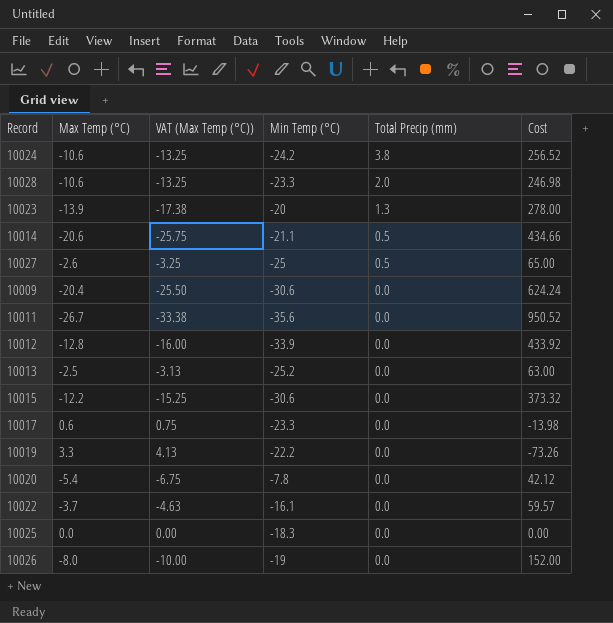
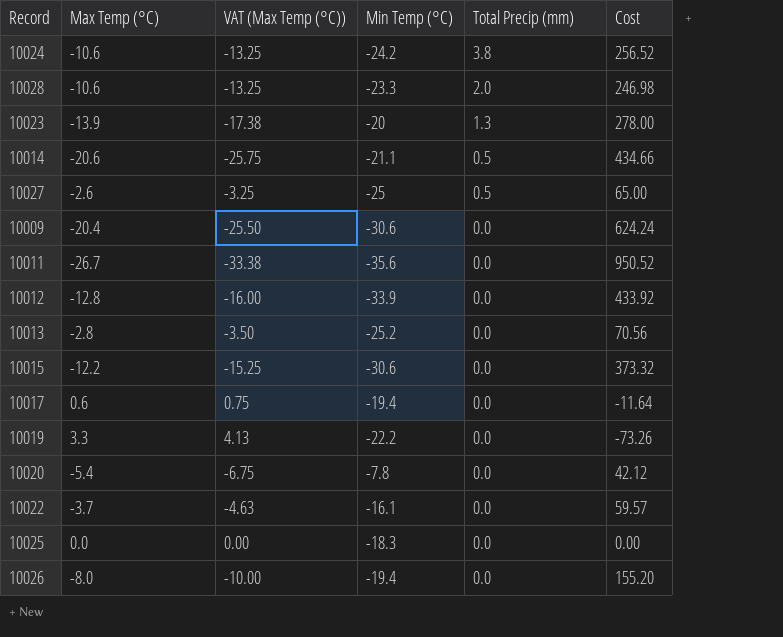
10013 | Max Temp (°C): -2.5 -> -2.8
10013 | VAT (Max Temp (°C)): -3.13 -> -3.50
10013 | Cost: 63.00 -> 70.56
10017 | Min Temp (°C): -23.3 -> -19.4
10017 | Cost: -13.98 -> -11.64
10026 | Min Temp (°C): -19 -> -19.4
10026 | Cost: 152.00 -> 155.20

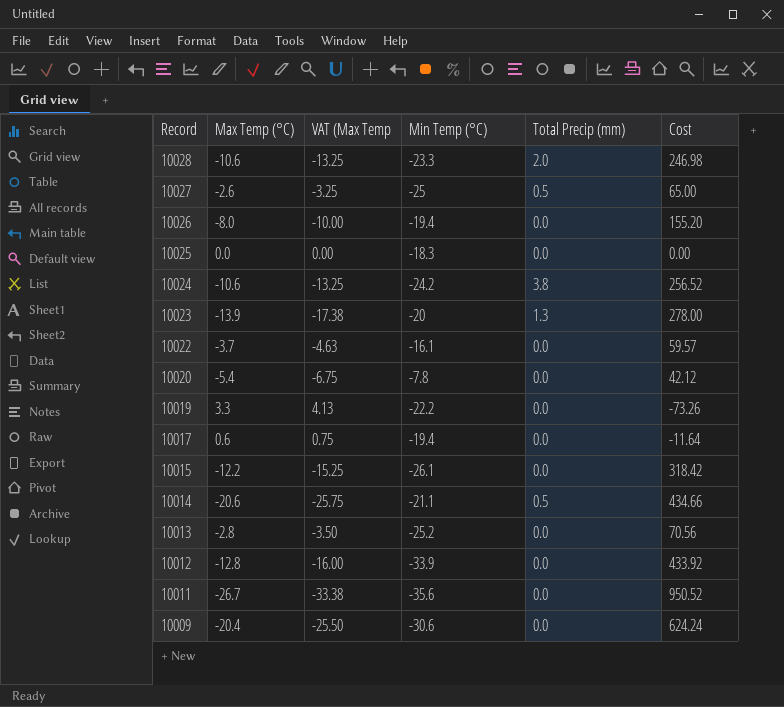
row order: Total Precip (mm) descending -> Record descending
column name: VAT (Max Temp (°C)) -> VAT (Max Temp
10015 | Min Temp (°C): -30.6 -> -26.1
10015 | Cost: 373.32 -> 318.42

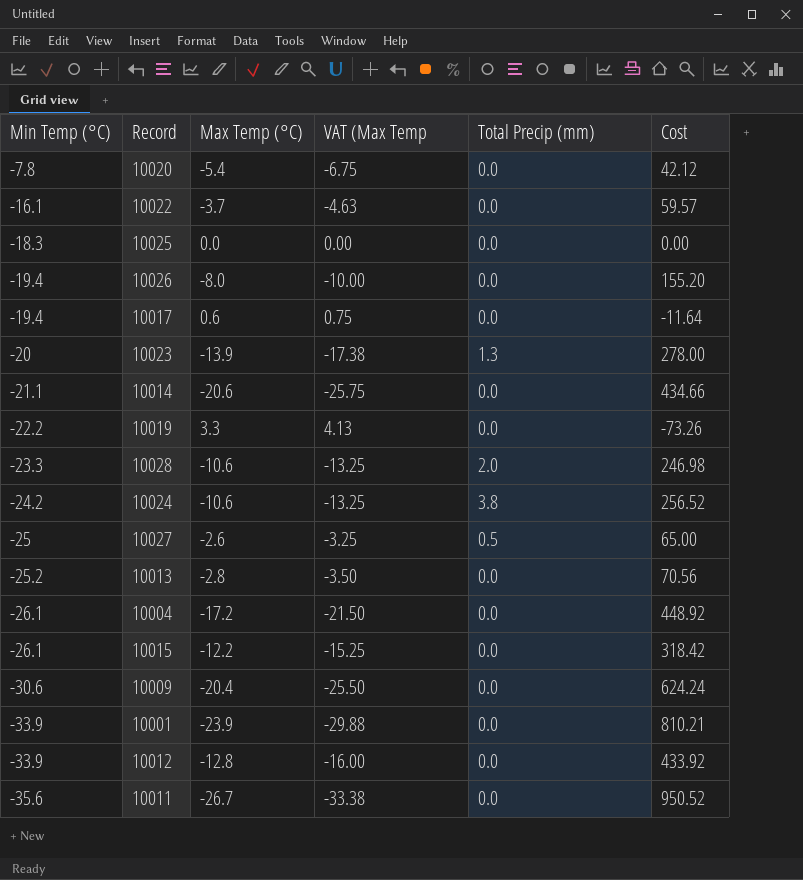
row order: Record descending -> Min Temp (°C) descending
column Min Temp (°C) | position: 4 -> 1
10014 | Total Precip (mm): 0.5 -> 0.0
row 10004: none -> -26.1 | -17.2 | -21.50 | 0.0 | 448.92
row 10001: none -> -33.9 | -23.9 | -29.88 | 0.0 | 810.21

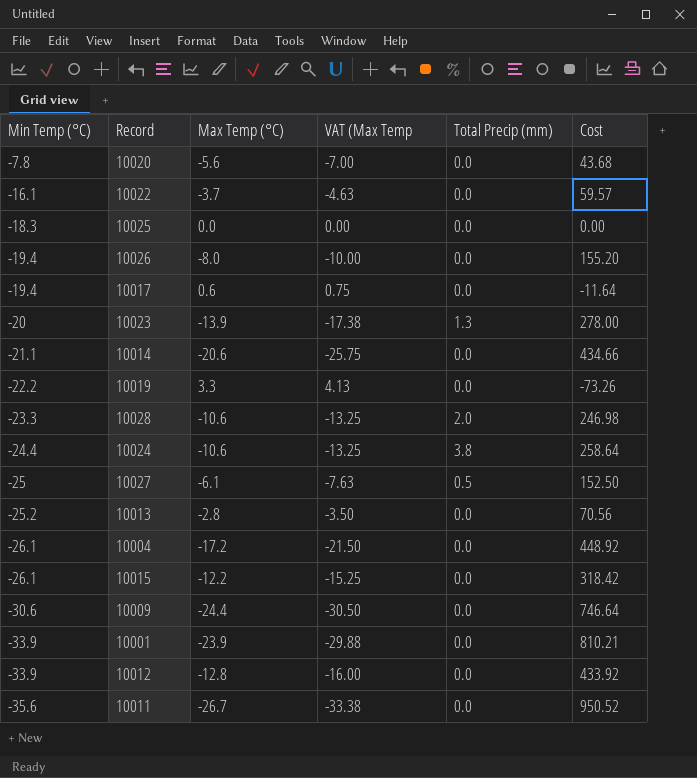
10020 | Max Temp (°C): -5.4 -> -5.6
10020 | VAT (Max Temp: -6.75 -> -7.00
10020 | Cost: 42.12 -> 43.68
10024 | Min Temp (°C): -24.2 -> -24.4
10024 | Cost: 256.52 -> 258.64
10027 | Max Temp (°C): -2.6 -> -6.1
10027 | VAT (Max Temp: -3.25 -> -7.63
10027 | Cost: 65.00 -> 152.50
10009 | Max Temp (°C): -20.4 -> -24.4
10009 | VAT (Max Temp: -25.50 -> -30.50
10009 | Cost: 624.24 -> 746.64

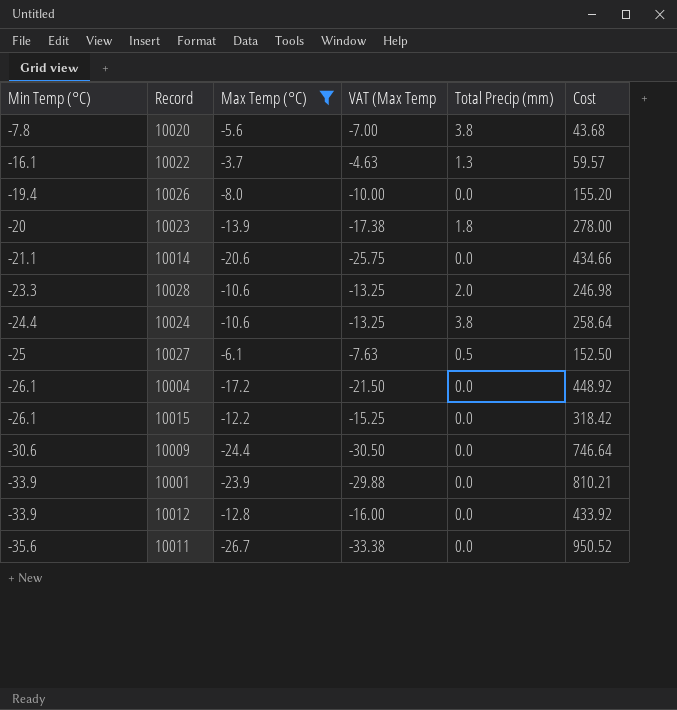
filter: none -> Max Temp (°C) <= -3.7
10020 | Total Precip (mm): 0.0 -> 3.8
10022 | Total Precip (mm): 0.0 -> 1.3
10023 | Total Precip (mm): 1.3 -> 1.8

